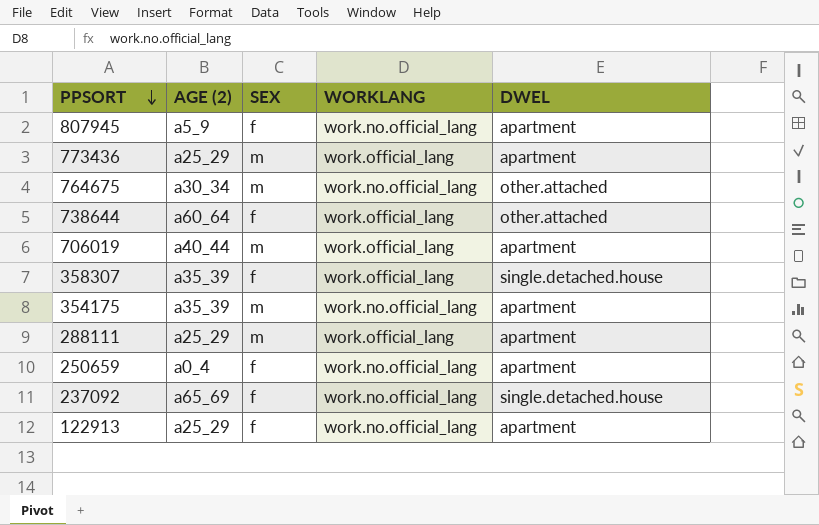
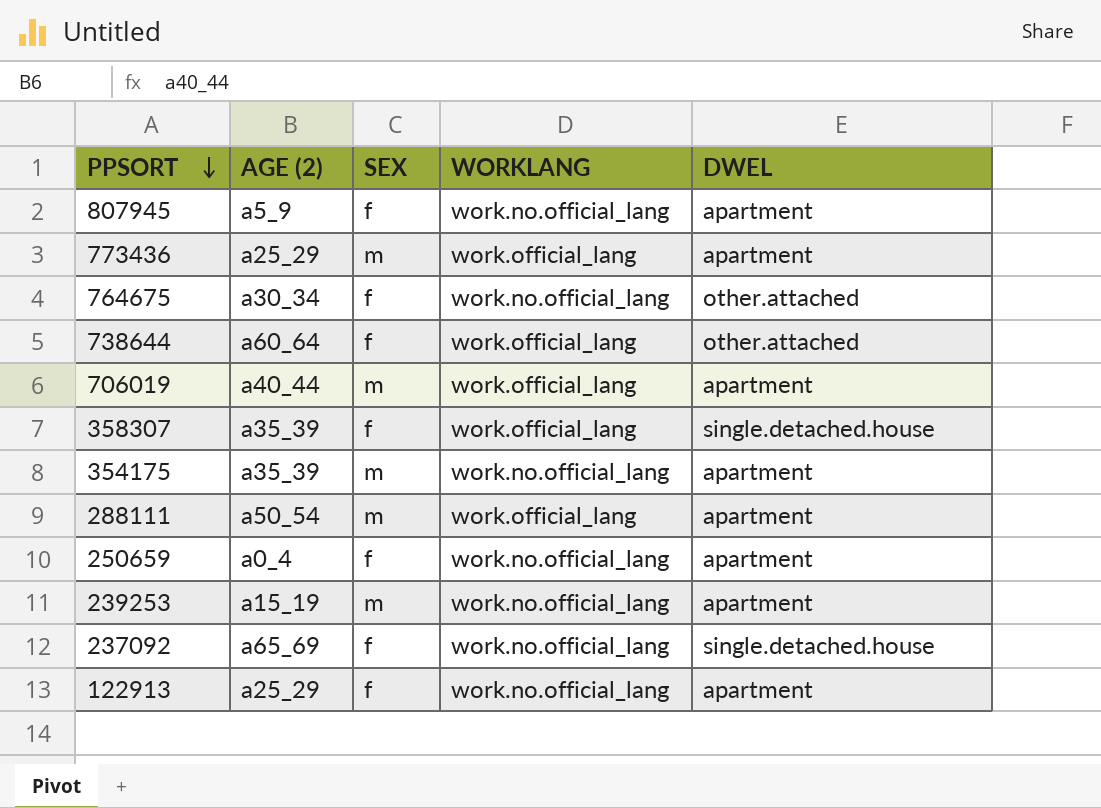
764675 | SEX: m -> f
288111 | AGE (2): a25_29 -> a50_54
row 239253: none -> a15_19 | m | work.no.official_lang | apartment

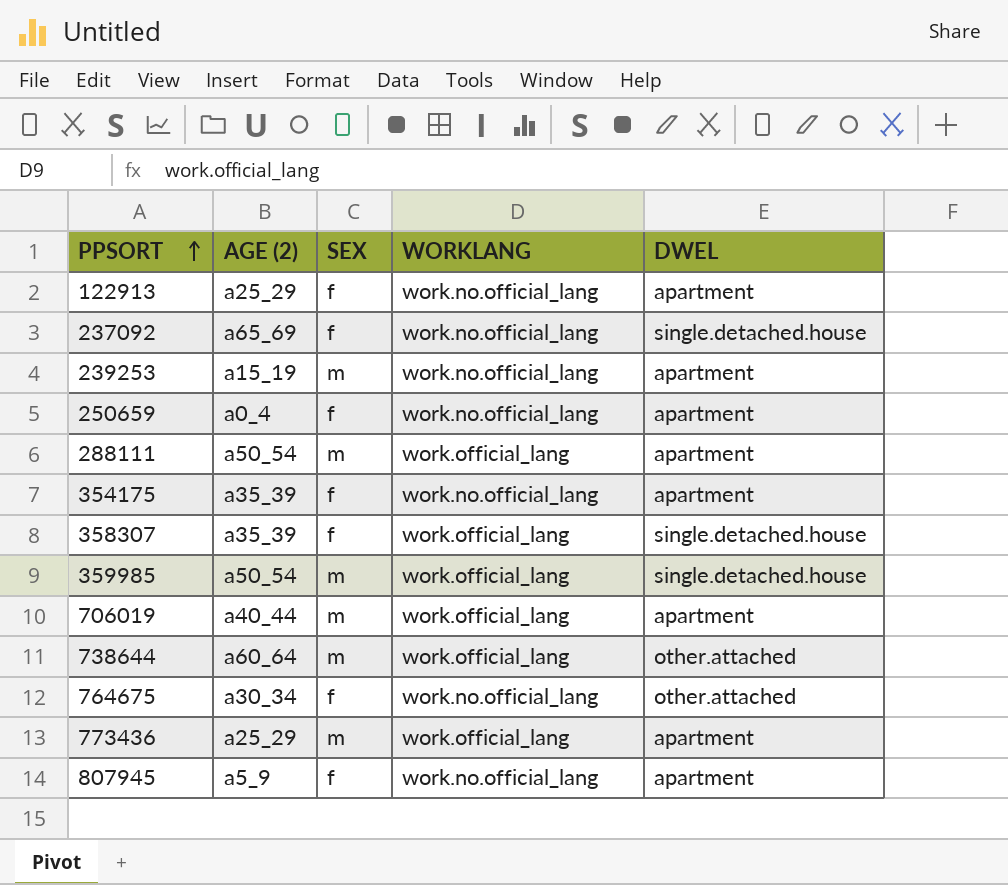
row order: PPSORT descending -> PPSORT ascending
354175 | SEX: m -> f
row 359985: none -> a50_54 | m | work.official_lang | single.detached.house
738644 | SEX: f -> m

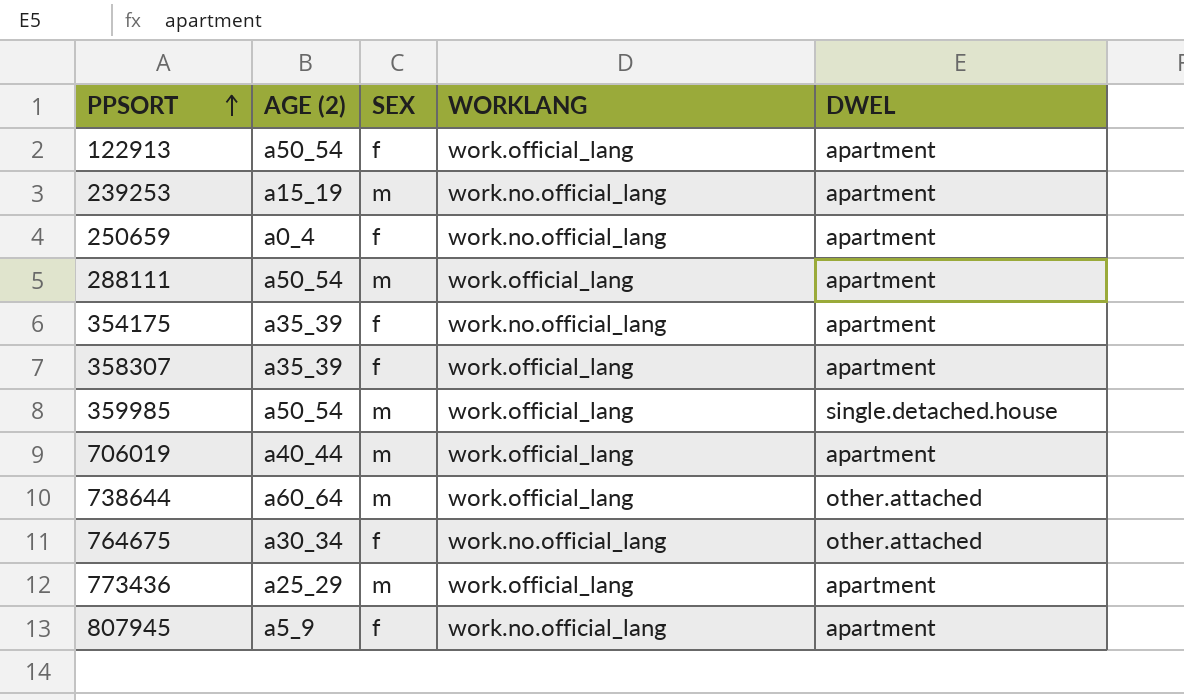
row 237092: a65_69 | f | work.no.official_lang | single.detached.house -> none
122913 | AGE (2): a25_29 -> a50_54
122913 | WORKLANG: work.no.official_lang -> work.official_lang
358307 | DWEL: single.detached.house -> apartment

